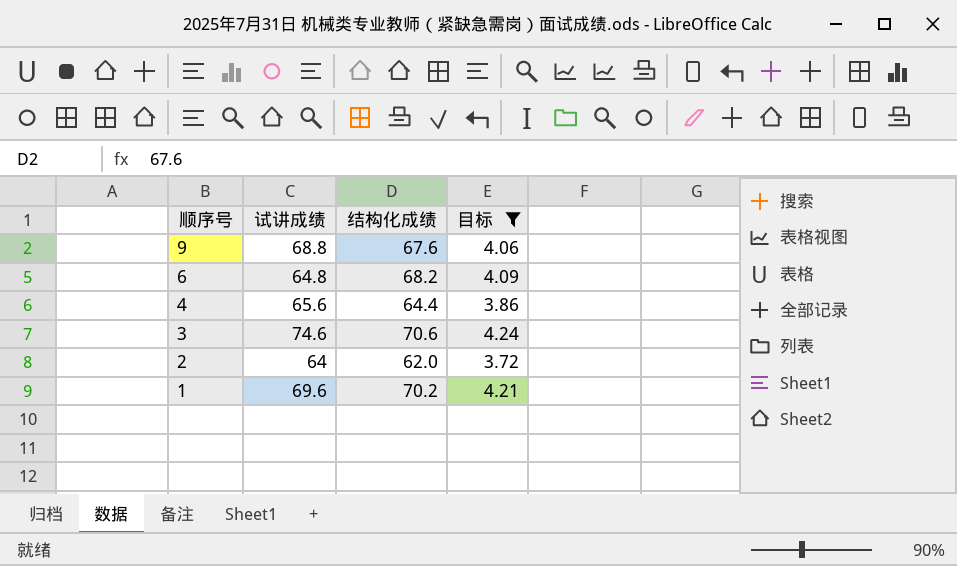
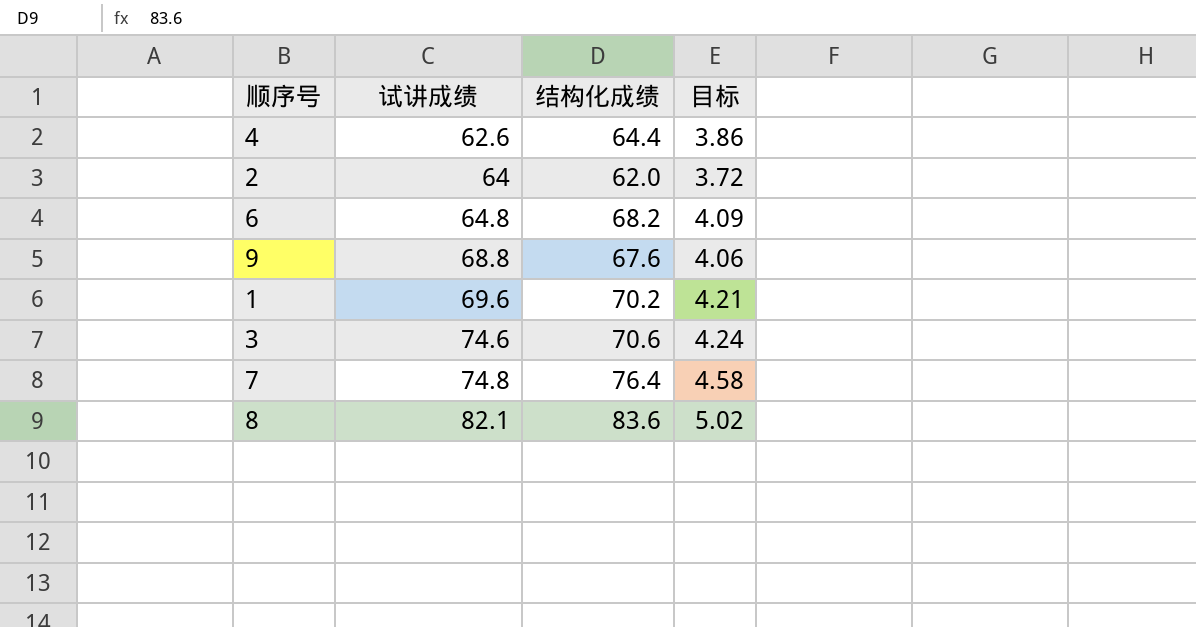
filter: 目标 <= 4.24 -> none
row order: 顺序号 descending -> 试讲成绩 ascending
4 | 试讲成绩: 65.6 -> 62.6

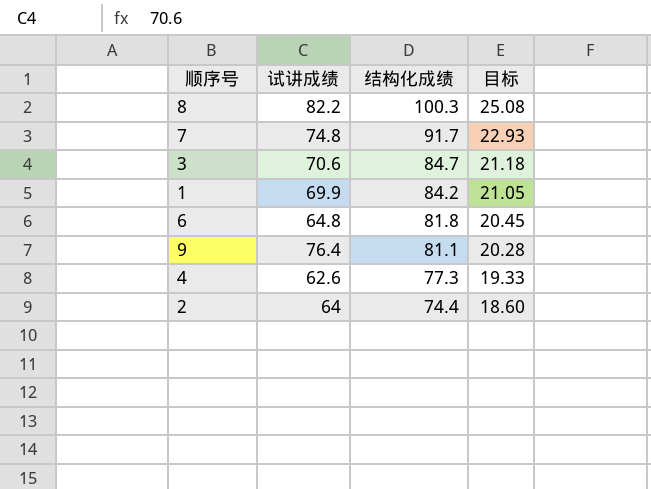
row order: 试讲成绩 ascending -> 结构化成绩 descending
column 目标 | formula: [结构化成绩] * 0.06 -> [结构化成绩] * 0.25
8 | 试讲成绩: 82.1 -> 82.2
8 | 结构化成绩: 83.6 -> 100.3
7 | 结构化成绩: 76.4 -> 91.7
3 | 试讲成绩: 74.6 -> 70.6
3 | 结构化成绩: 70.6 -> 84.7
1 | 试讲成绩: 69.6 -> 69.9
1 | 结构化成绩: 70.2 -> 84.2
6 | 结构化成绩: 68.2 -> 81.8
9 | 试讲成绩: 68.8 -> 76.4
9 | 结构化成绩: 67.6 -> 81.1
4 | 结构化成绩: 64.4 -> 77.3
2 | 结构化成绩: 62.0 -> 74.4

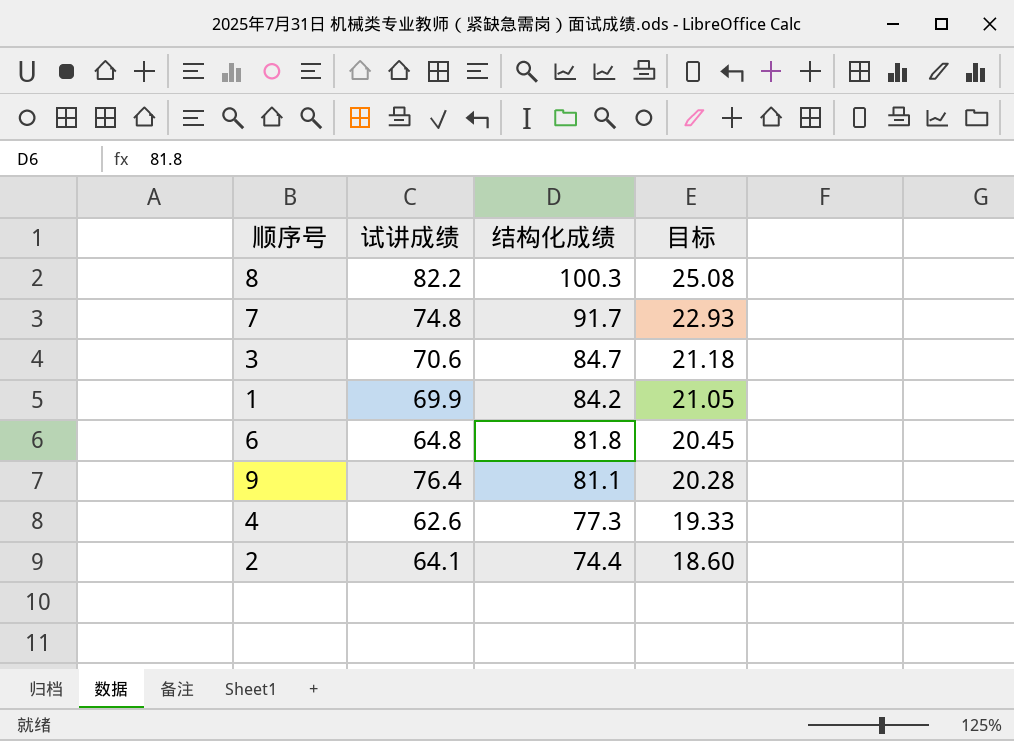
2 | 试讲成绩: 64 -> 64.1

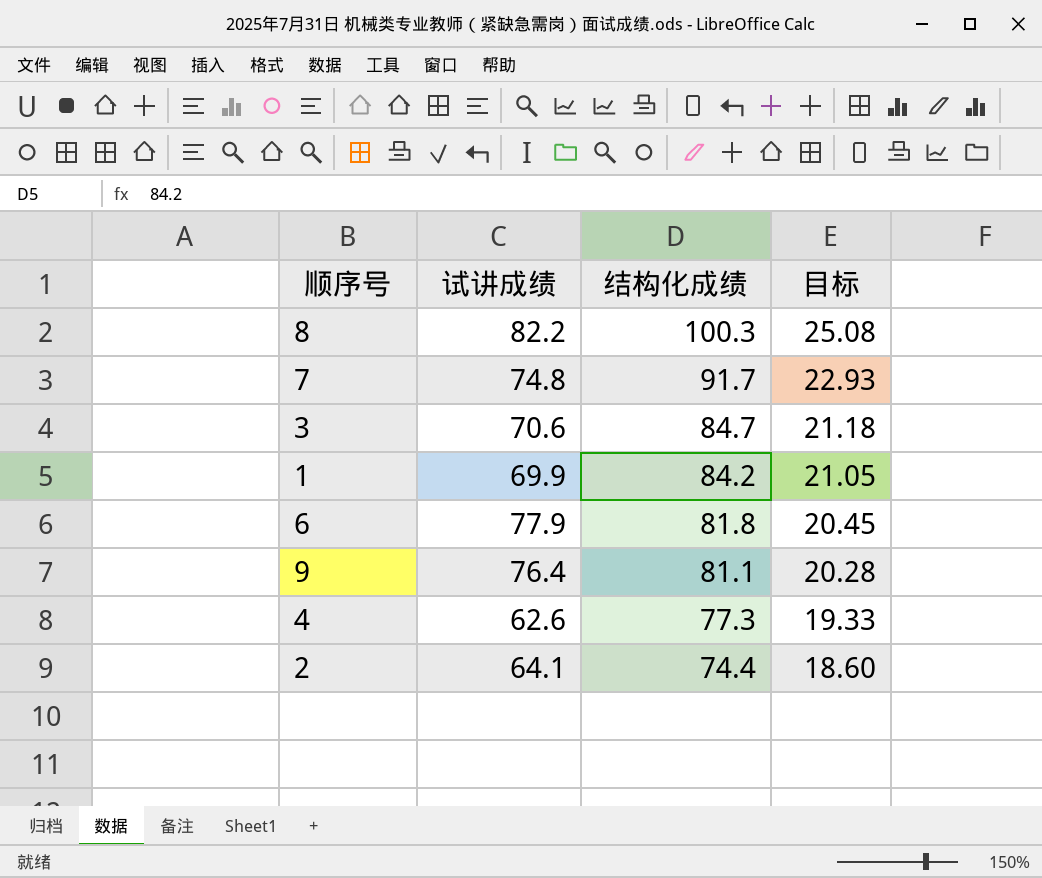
6 | 试讲成绩: 64.8 -> 77.9

